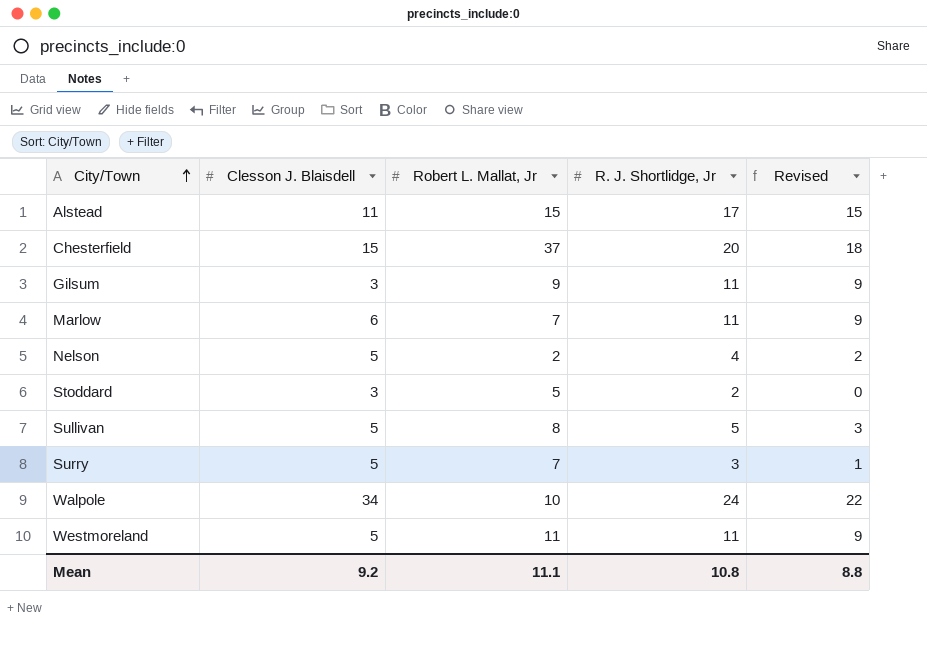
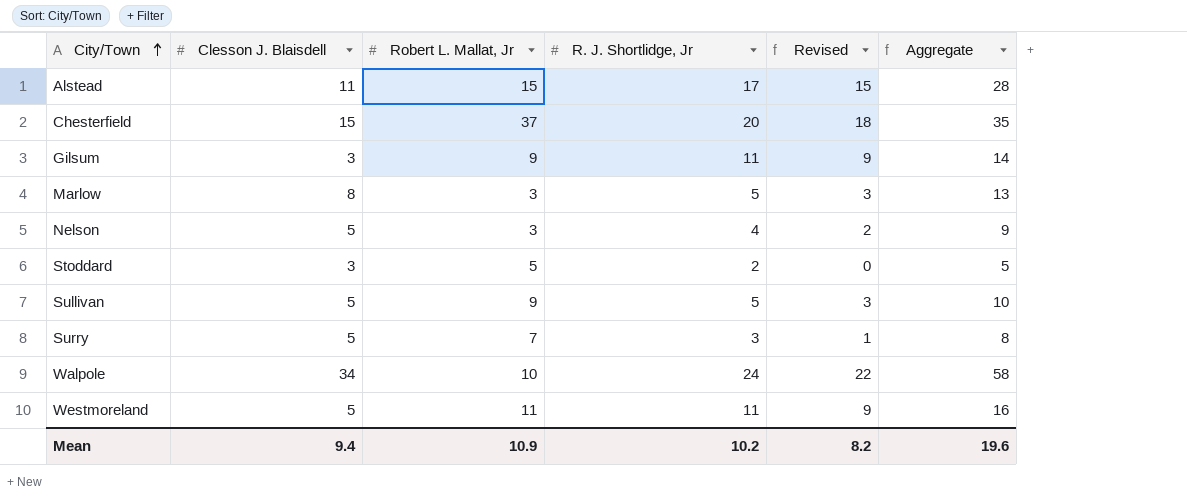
column Aggregate | formula: none -> [Clesson J. Blaisdell] + [R. J. Shortlidge, Jr]
Marlow | Clesson J. Blaisdell: 6 -> 8
Marlow | Robert L. Mallat, Jr: 7 -> 3
Marlow | R. J. Shortlidge, Jr: 11 -> 5
Marlow | Revised: 9 -> 3
Nelson | Robert L. Mallat, Jr: 2 -> 3
Sullivan | Robert L. Mallat, Jr: 8 -> 9
Mean | Clesson J. Blaisdell: 9.2 -> 9.4
Mean | Robert L. Mallat, Jr: 11.1 -> 10.9
Mean | R. J. Shortlidge, Jr: 10.8 -> 10.2
Mean | Revised: 8.8 -> 8.2

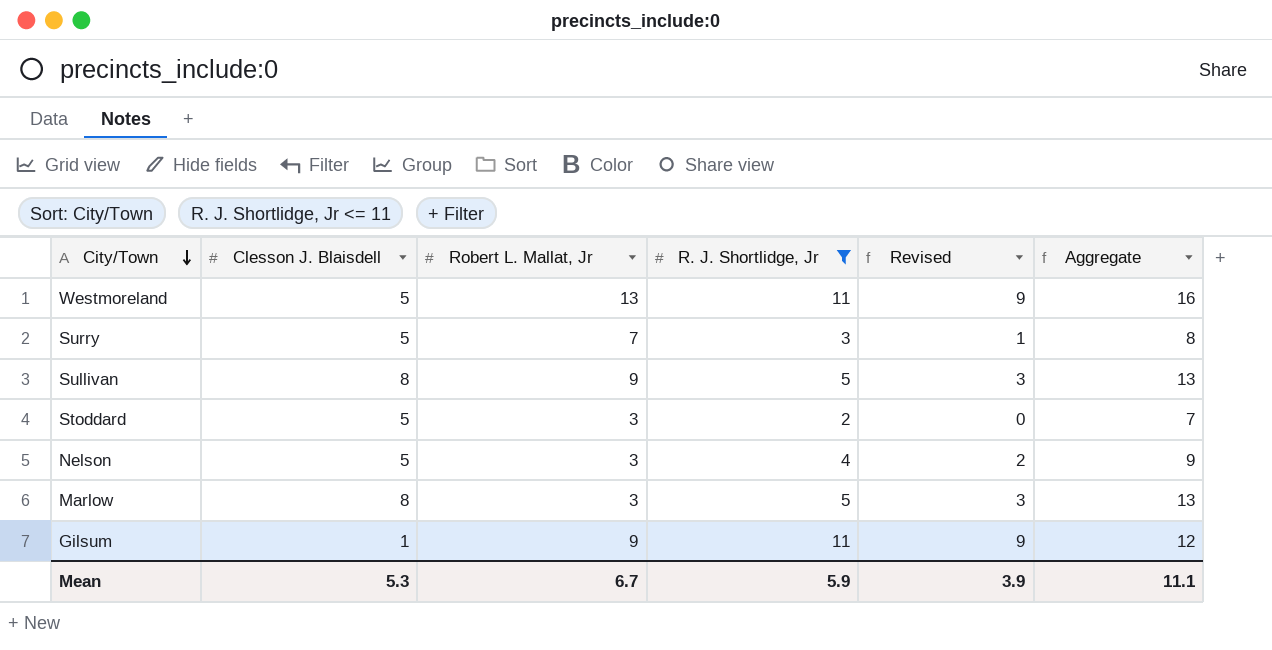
filter: none -> R. J. Shortlidge, Jr <= 11
row order: City/Town ascending -> City/Town descending
Westmoreland | Robert L. Mallat, Jr: 11 -> 13
Sullivan | Clesson J. Blaisdell: 5 -> 8
Sullivan | Aggregate: 10 -> 13
Stoddard | Clesson J. Blaisdell: 3 -> 5
Stoddard | Robert L. Mallat, Jr: 5 -> 3
Stoddard | Aggregate: 5 -> 7
Gilsum | Clesson J. Blaisdell: 3 -> 1
Gilsum | Aggregate: 14 -> 12
Mean | Clesson J. Blaisdell: 9.4 -> 5.3
Mean | Robert L. Mallat, Jr: 10.9 -> 6.7
Mean | R. J. Shortlidge, Jr: 10.2 -> 5.9
Mean | Revised: 8.2 -> 3.9
Mean | Aggregate: 19.6 -> 11.1

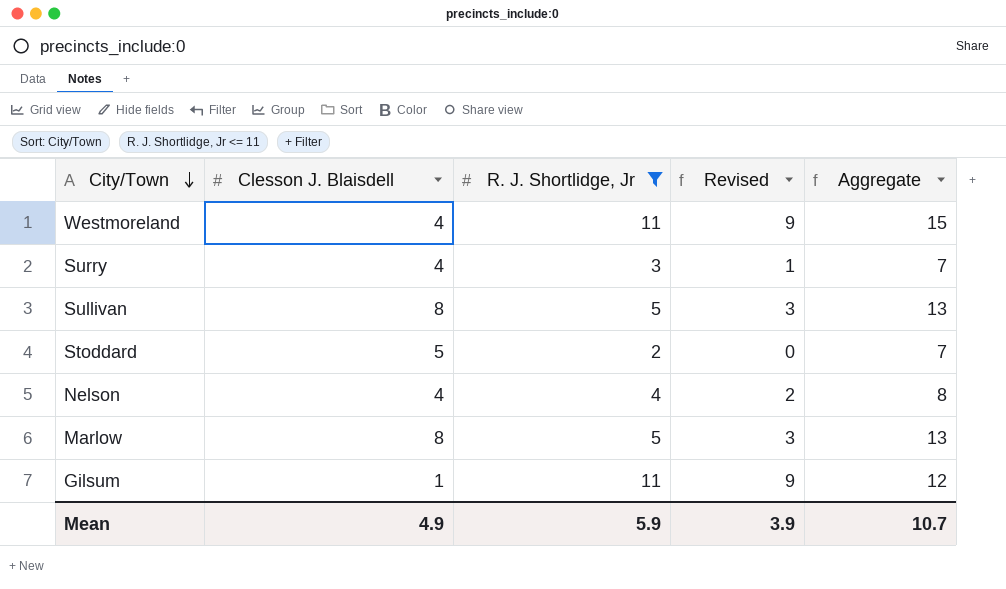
column Robert L. Mallat, Jr | position: 3 -> none
Westmoreland | Clesson J. Blaisdell: 5 -> 4
Westmoreland | Aggregate: 16 -> 15
Surry | Clesson J. Blaisdell: 5 -> 4
Surry | Aggregate: 8 -> 7
Nelson | Clesson J. Blaisdell: 5 -> 4
Nelson | Aggregate: 9 -> 8
Mean | Clesson J. Blaisdell: 5.3 -> 4.9
Mean | Aggregate: 11.1 -> 10.7

